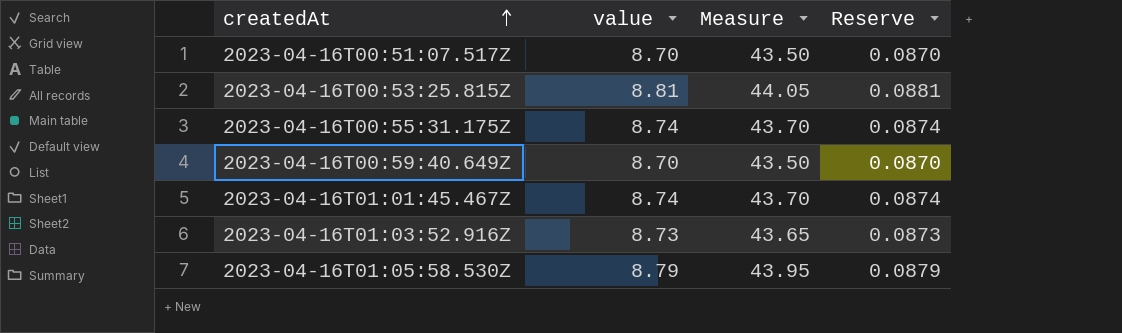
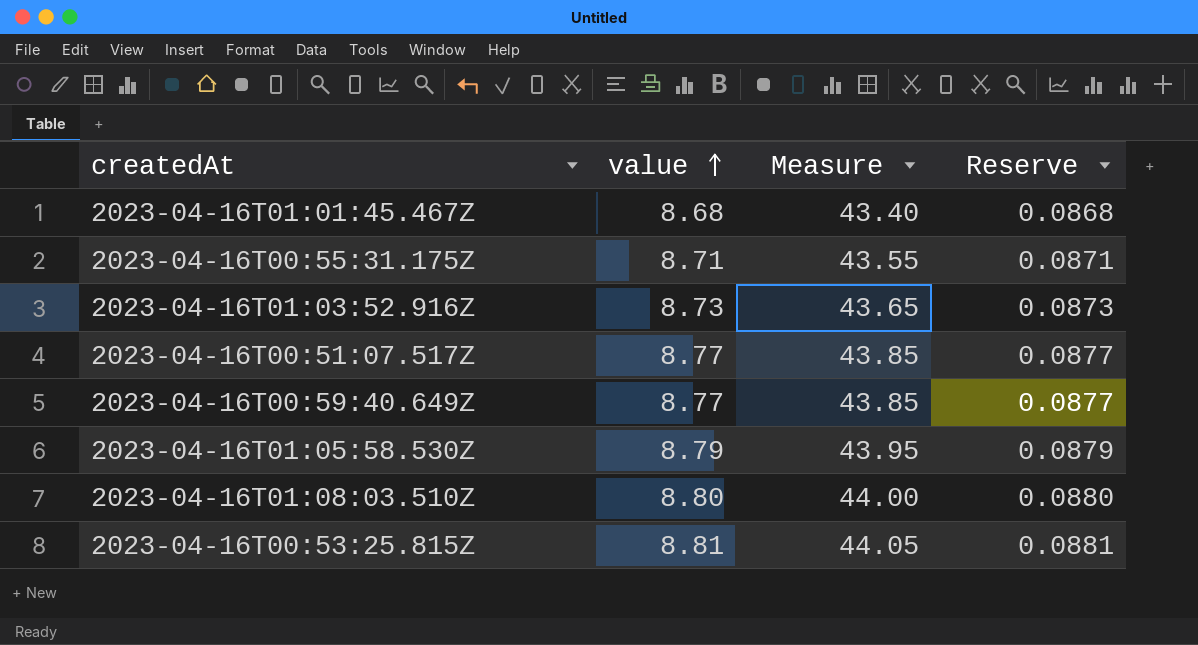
row order: createdAt ascending -> value ascending
2023-04-16T01:01:45.467Z | value: 8.74 -> 8.68
2023-04-16T01:01:45.467Z | Measure: 43.70 -> 43.40
2023-04-16T01:01:45.467Z | Reserve: 0.0874 -> 0.0868
2023-04-16T00:55:31.175Z | value: 8.74 -> 8.71
2023-04-16T00:55:31.175Z | Measure: 43.70 -> 43.55
2023-04-16T00:55:31.175Z | Reserve: 0.0874 -> 0.0871
2023-04-16T00:51:07.517Z | value: 8.70 -> 8.77
2023-04-16T00:51:07.517Z | Measure: 43.50 -> 43.85
2023-04-16T00:51:07.517Z | Reserve: 0.0870 -> 0.0877
2023-04-16T00:59:40.649Z | value: 8.70 -> 8.77
2023-04-16T00:59:40.649Z | Measure: 43.50 -> 43.85
2023-04-16T00:59:40.649Z | Reserve: 0.0870 -> 0.0877
row 2023-04-16T01:08:03.510Z: none -> 8.80 | 44.00 | 0.0880

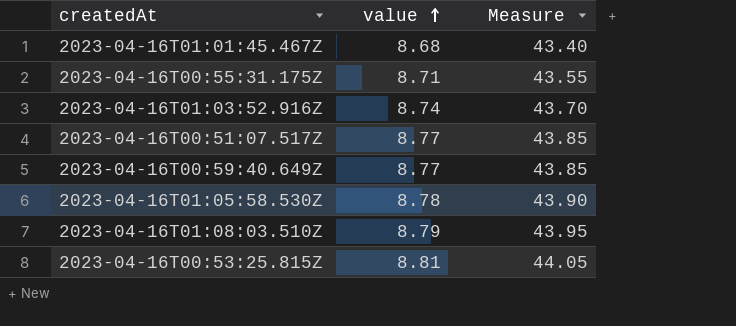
column Reserve | formula: [value] * 0.01 -> none
2023-04-16T01:03:52.916Z | value: 8.73 -> 8.74
2023-04-16T01:03:52.916Z | Measure: 43.65 -> 43.70
2023-04-16T01:05:58.530Z | value: 8.79 -> 8.78
2023-04-16T01:05:58.530Z | Measure: 43.95 -> 43.90
2023-04-16T01:08:03.510Z | value: 8.80 -> 8.79
2023-04-16T01:08:03.510Z | Measure: 44.00 -> 43.95

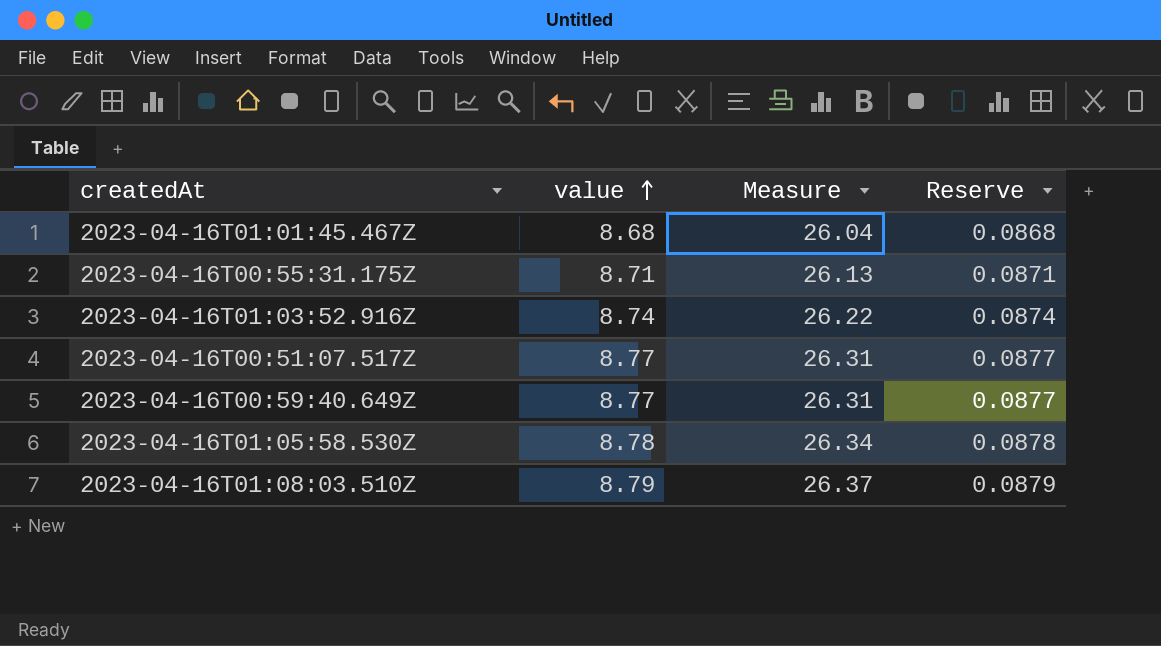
column Measure | formula: [value] * 5 -> [value] * 3
column Reserve | formula: none -> [value] * 0.01
row 2023-04-16T00:53:25.815Z: 8.81 | 44.05 -> none

